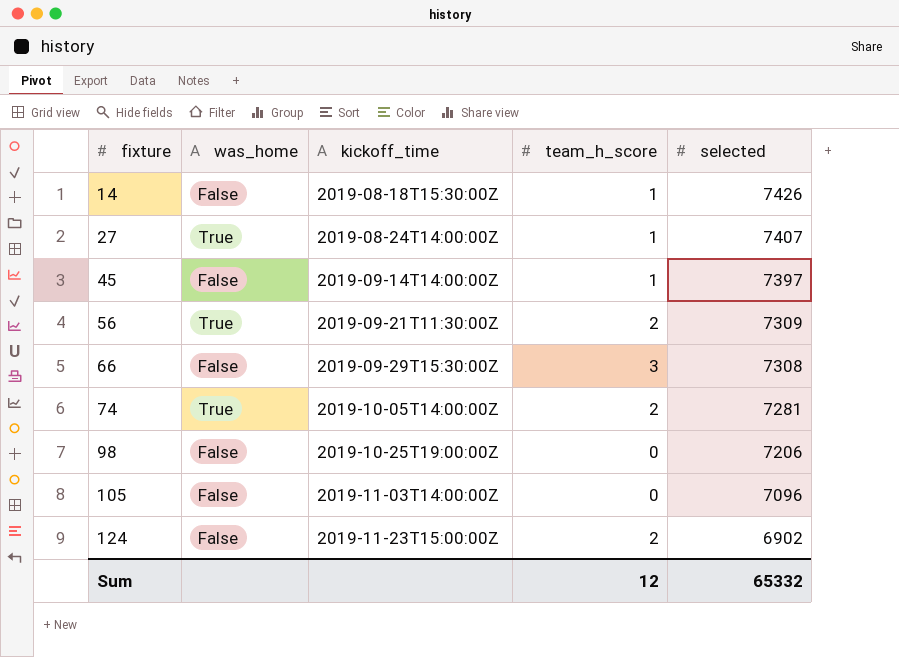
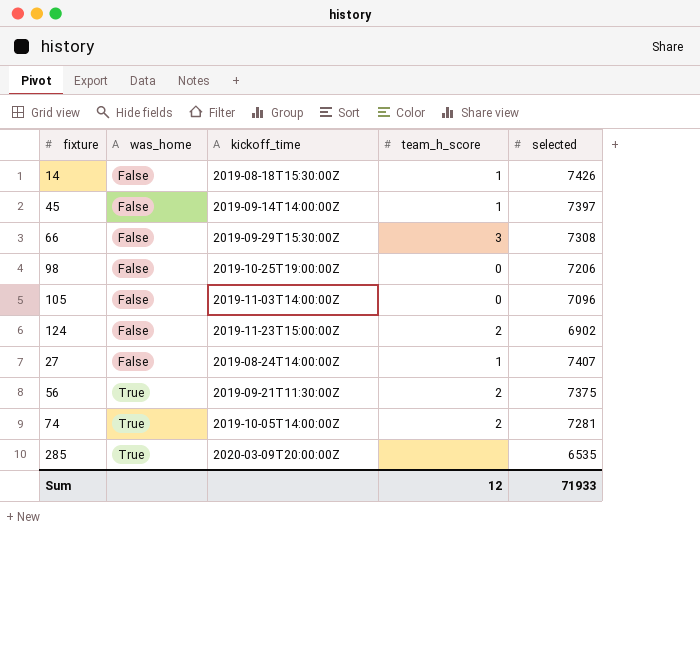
row order: fixture ascending -> was_home ascending
27 | was_home: True -> False
56 | selected: 7309 -> 7375
row 285: none -> True | 2020-03-09T20:00:00Z | none | 6535
Sum | selected: 65332 -> 71933

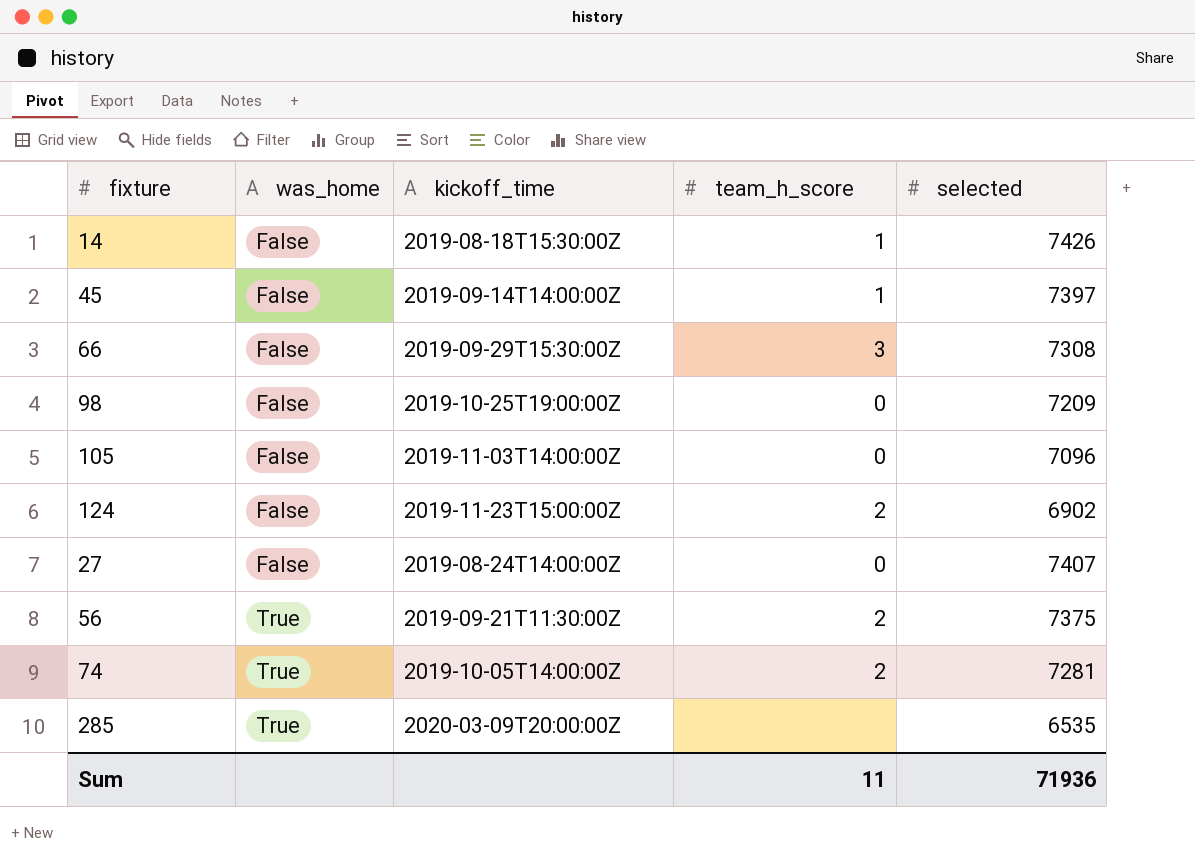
98 | selected: 7206 -> 7209
27 | team_h_score: 1 -> 0
Sum | team_h_score: 12 -> 11
Sum | selected: 71933 -> 71936

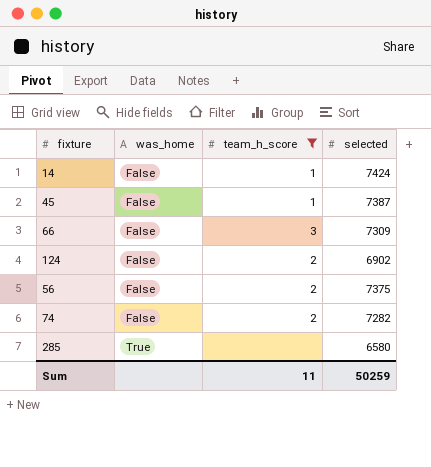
filter: none -> team_h_score != 0
column kickoff_time | position: 3 -> none
14 | selected: 7426 -> 7424
45 | selected: 7397 -> 7387
66 | selected: 7308 -> 7309
56 | was_home: True -> False
74 | was_home: True -> False
74 | selected: 7281 -> 7282
285 | selected: 6535 -> 6580
Sum | selected: 71936 -> 50259

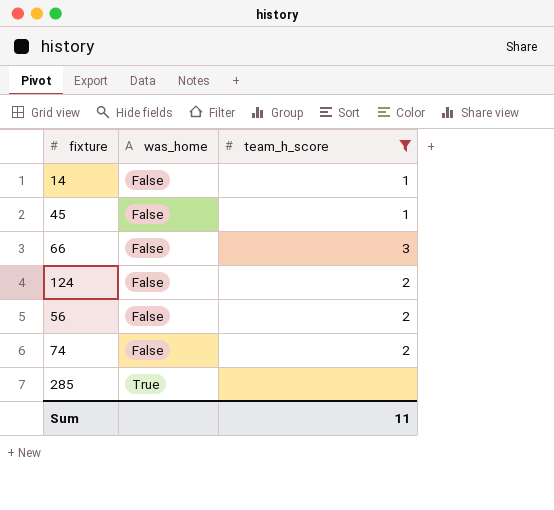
column selected | position: 4 -> none

